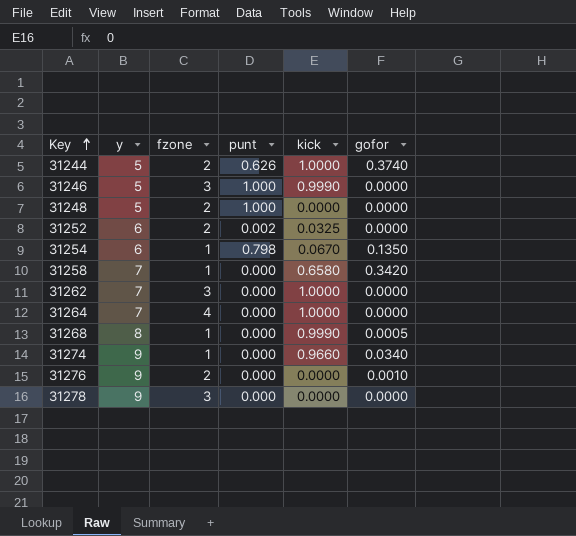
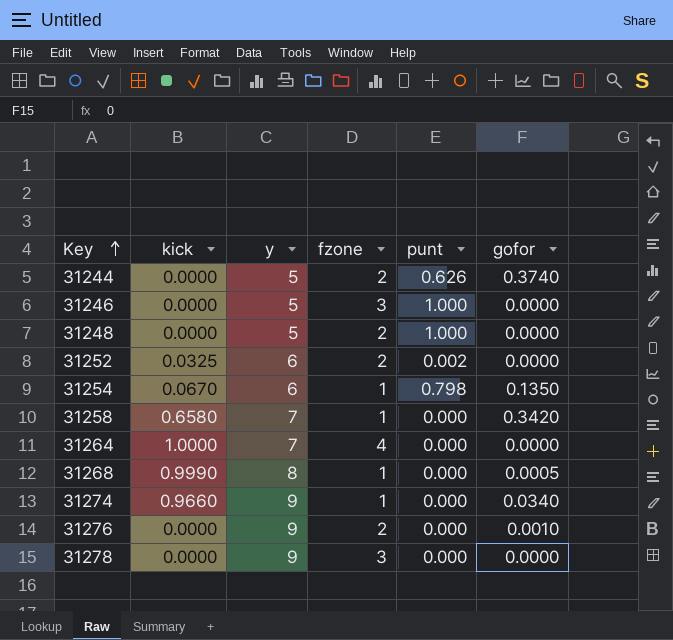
column kick | position: 5 -> 2
row 31262: 7 | 3 | 0.000 | 1.0000 | 0.0000 -> none
31244 | kick: 1.0000 -> 0.0000
31246 | kick: 0.9990 -> 0.0000

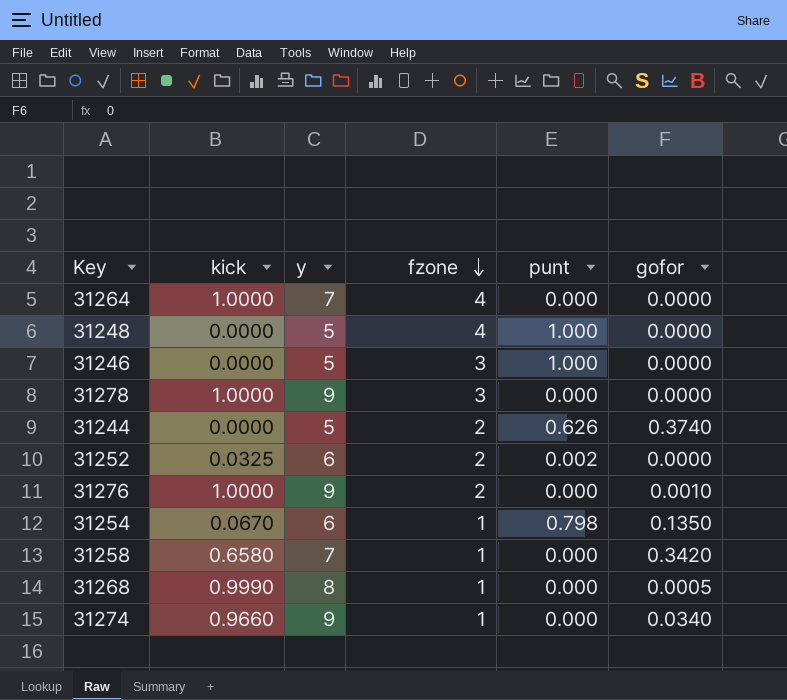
row order: Key ascending -> fzone descending
31248 | fzone: 2 -> 4
31278 | kick: 0.0000 -> 1.0000
31276 | kick: 0.0000 -> 1.0000

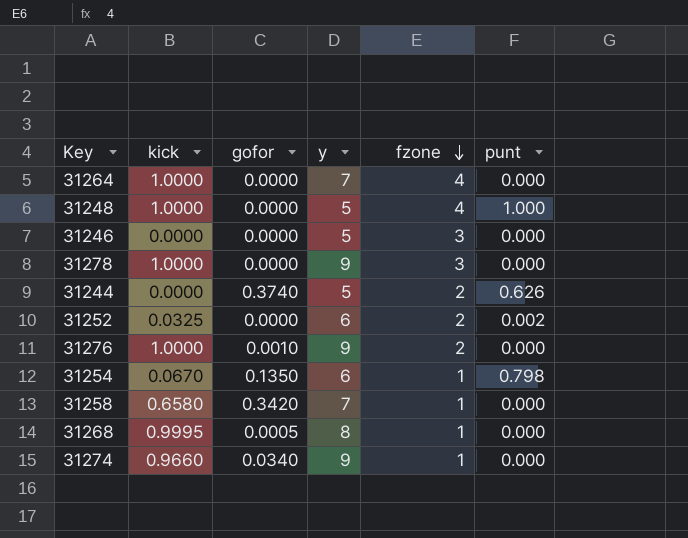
column gofor | position: 6 -> 3
31248 | kick: 0.0000 -> 1.0000
31246 | punt: 1.000 -> 0.000
31268 | kick: 0.9990 -> 0.9995

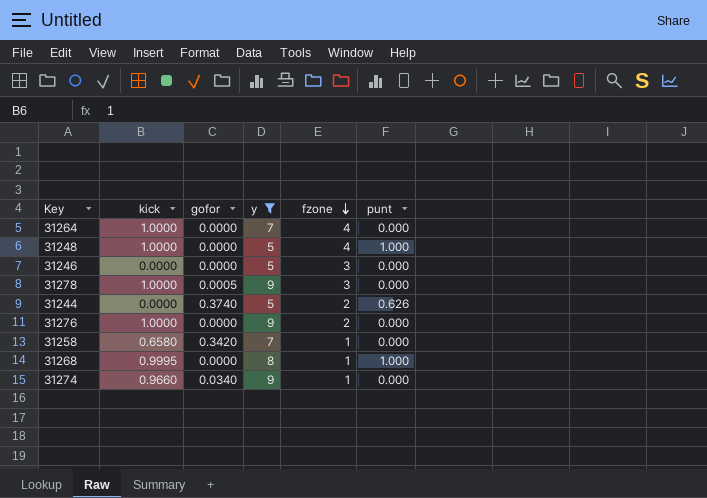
filter: none -> y != 6
31278 | gofor: 0.0000 -> 0.0005
31276 | gofor: 0.0010 -> 0.0000
31268 | gofor: 0.0005 -> 0.0000
31268 | punt: 0.000 -> 1.000

